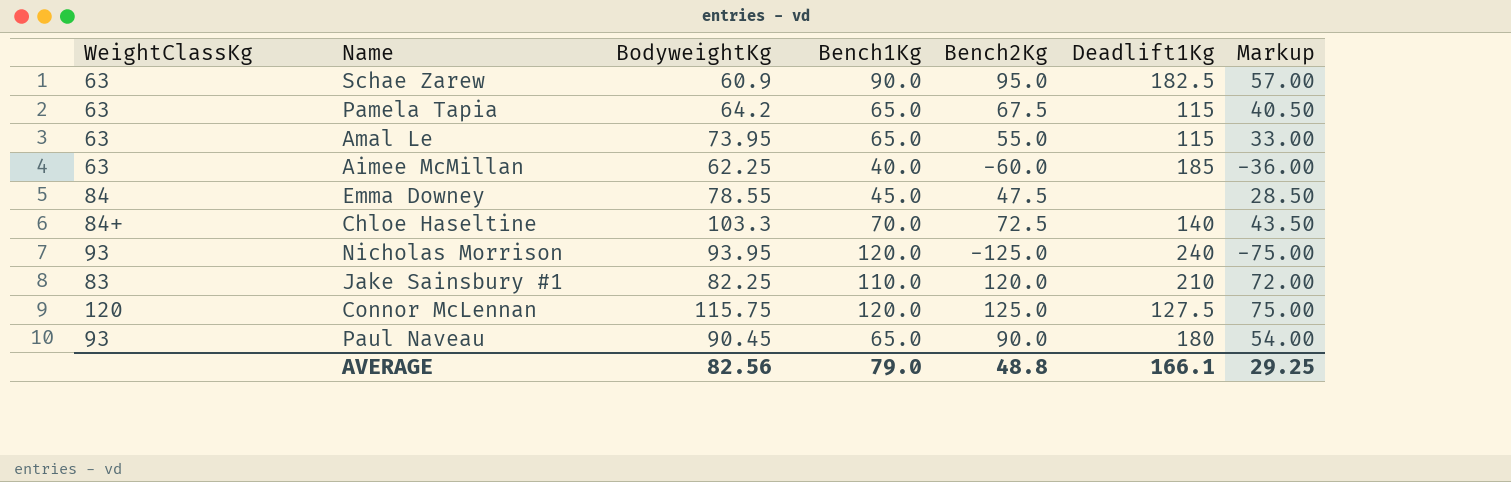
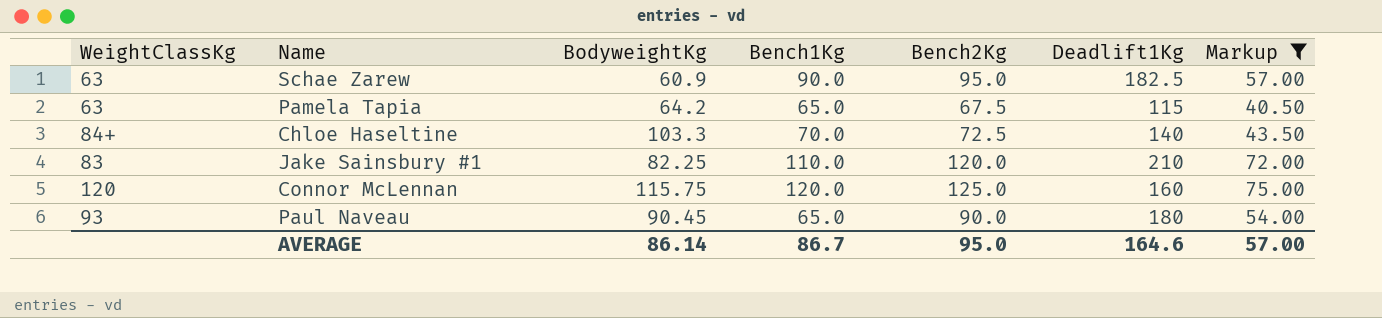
filter: none -> Markup >= 40.50
Connor McLennan | Deadlift1Kg: 127.5 -> 160
AVERAGE | BodyweightKg: 82.56 -> 86.14
AVERAGE | Bench1Kg: 79.0 -> 86.7
AVERAGE | Bench2Kg: 48.8 -> 95.0
AVERAGE | Deadlift1Kg: 166.1 -> 164.6
AVERAGE | Markup: 29.25 -> 57.00

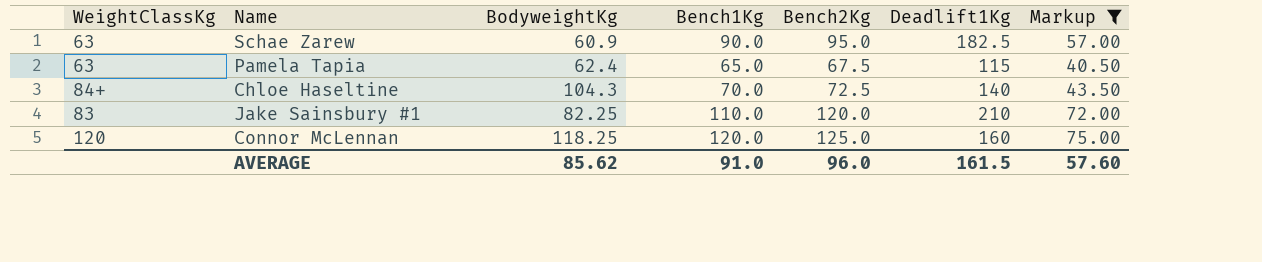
row Paul Naveau: 93 | 90.45 | 65.0 | 90.0 | 180 | 54.00 -> none
Pamela Tapia | BodyweightKg: 64.2 -> 62.4
Chloe Haseltine | BodyweightKg: 103.3 -> 104.3
Connor McLennan | BodyweightKg: 115.75 -> 118.25
AVERAGE | BodyweightKg: 86.14 -> 85.62
AVERAGE | Bench1Kg: 86.7 -> 91.0
AVERAGE | Bench2Kg: 95.0 -> 96.0
AVERAGE | Deadlift1Kg: 164.6 -> 161.5
AVERAGE | Markup: 57.00 -> 57.60

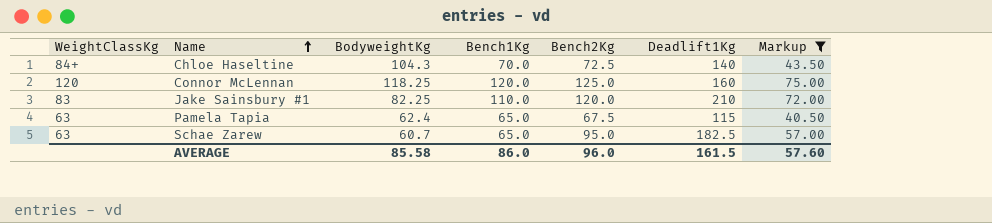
row order: none -> Name ascending
Schae Zarew | BodyweightKg: 60.9 -> 60.7
Schae Zarew | Bench1Kg: 90.0 -> 65.0
AVERAGE | BodyweightKg: 85.62 -> 85.58
AVERAGE | Bench1Kg: 91.0 -> 86.0

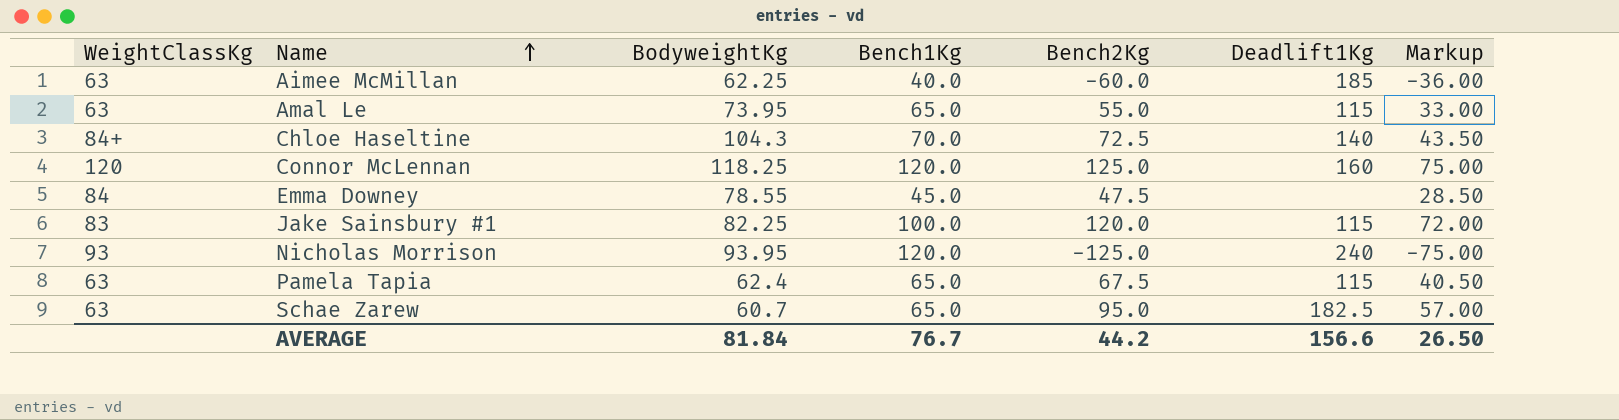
filter: Markup >= 40.50 -> none
Jake Sainsbury #1 | Bench1Kg: 110.0 -> 100.0
Jake Sainsbury #1 | Deadlift1Kg: 210 -> 115
AVERAGE | BodyweightKg: 85.58 -> 81.84
AVERAGE | Bench1Kg: 86.0 -> 76.7
AVERAGE | Bench2Kg: 96.0 -> 44.2
AVERAGE | Deadlift1Kg: 161.5 -> 156.6
AVERAGE | Markup: 57.60 -> 26.50

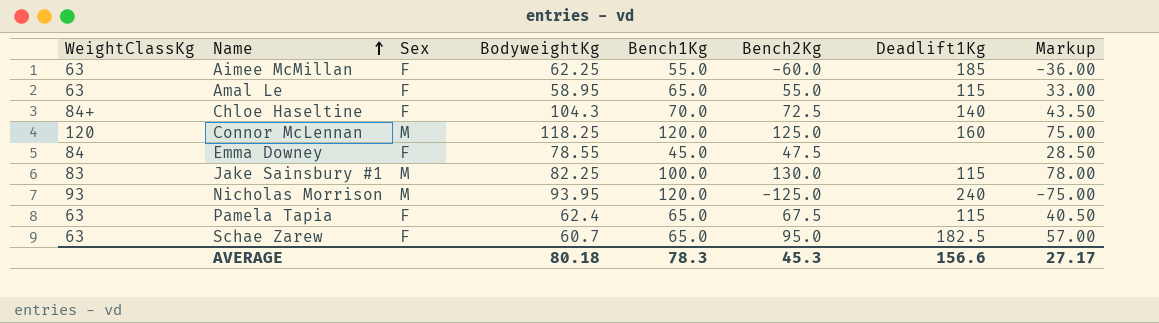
column Sex | position: none -> 3
Aimee McMillan | Bench1Kg: 40.0 -> 55.0
Amal Le | BodyweightKg: 73.95 -> 58.95
Jake Sainsbury #1 | Bench2Kg: 120.0 -> 130.0
Jake Sainsbury #1 | Markup: 72.00 -> 78.00
AVERAGE | BodyweightKg: 81.84 -> 80.18
AVERAGE | Bench1Kg: 76.7 -> 78.3
AVERAGE | Bench2Kg: 44.2 -> 45.3
AVERAGE | Markup: 26.50 -> 27.17

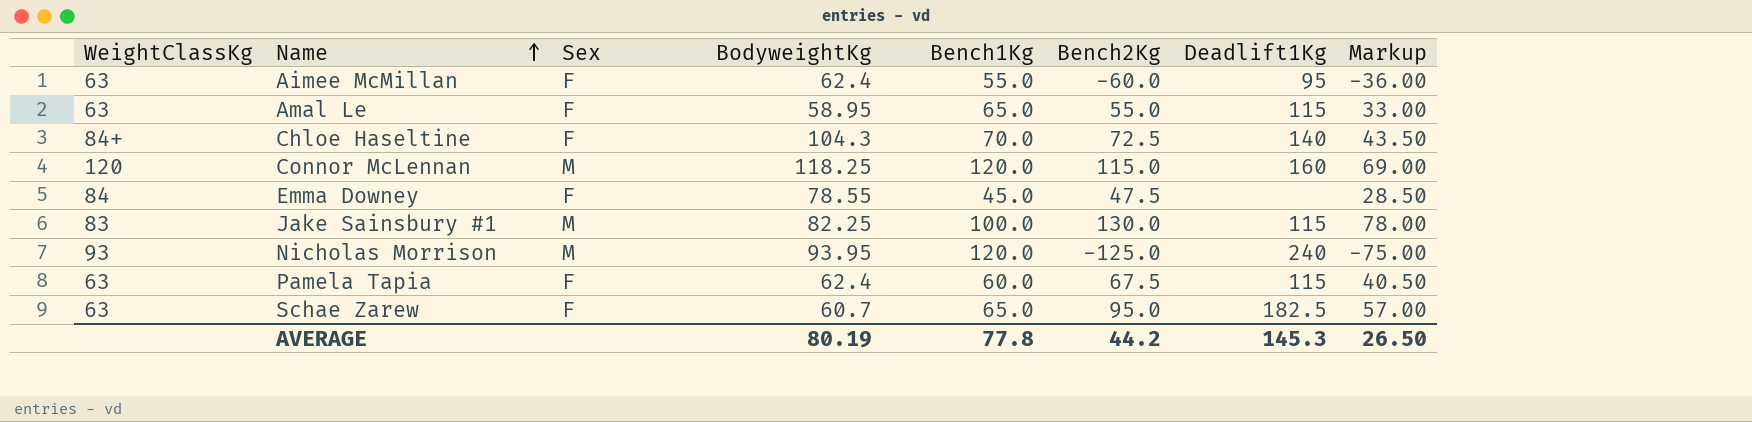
Aimee McMillan | BodyweightKg: 62.25 -> 62.4
Aimee McMillan | Deadlift1Kg: 185 -> 95
Connor McLennan | Bench2Kg: 125.0 -> 115.0
Connor McLennan | Markup: 75.00 -> 69.00
Pamela Tapia | Bench1Kg: 65.0 -> 60.0
AVERAGE | BodyweightKg: 80.18 -> 80.19
AVERAGE | Bench1Kg: 78.3 -> 77.8
AVERAGE | Bench2Kg: 45.3 -> 44.2
AVERAGE | Deadlift1Kg: 156.6 -> 145.3
AVERAGE | Markup: 27.17 -> 26.50

